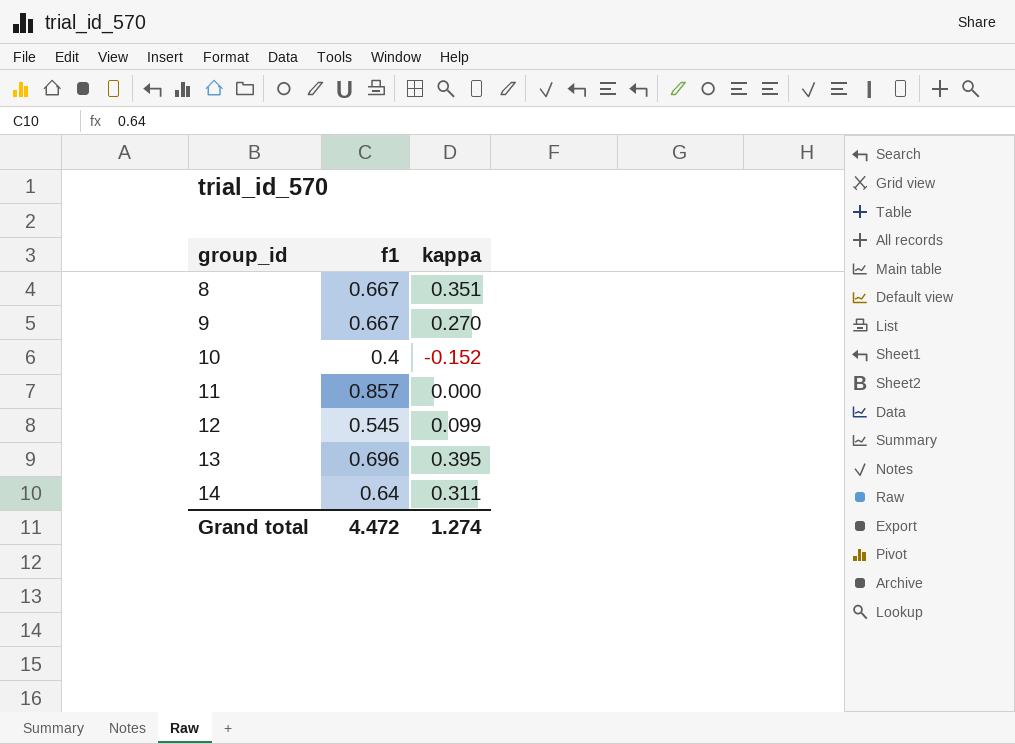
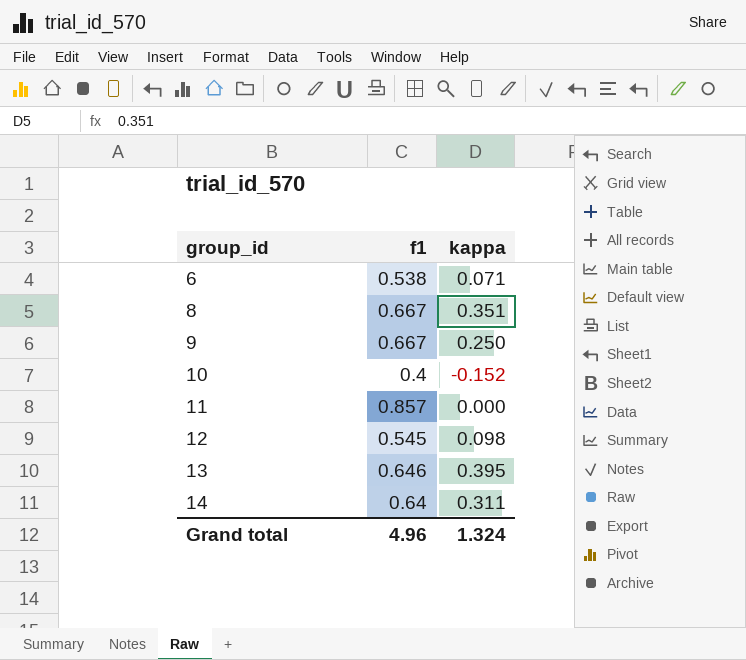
row 6: none -> 0.538 | 0.071
9 | kappa: 0.270 -> 0.250
12 | kappa: 0.099 -> 0.098
13 | f1: 0.696 -> 0.646
Grand total | f1: 4.472 -> 4.96
Grand total | kappa: 1.274 -> 1.324

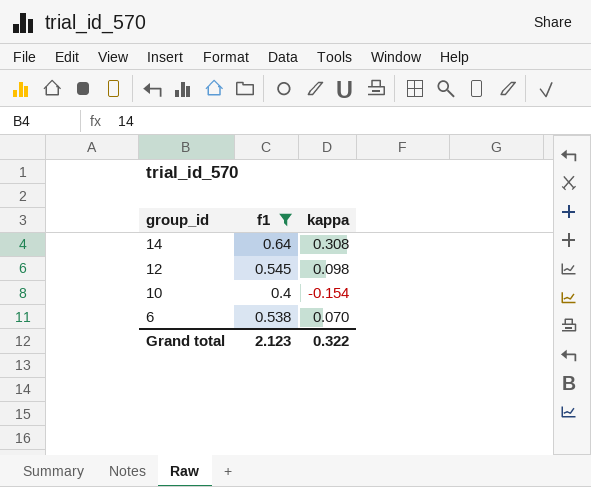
filter: none -> f1 <= 0.64
row order: group_id ascending -> group_id descending
14 | kappa: 0.311 -> 0.308
10 | kappa: -0.152 -> -0.154
6 | kappa: 0.071 -> 0.070
Grand total | f1: 4.96 -> 2.123
Grand total | kappa: 1.324 -> 0.322

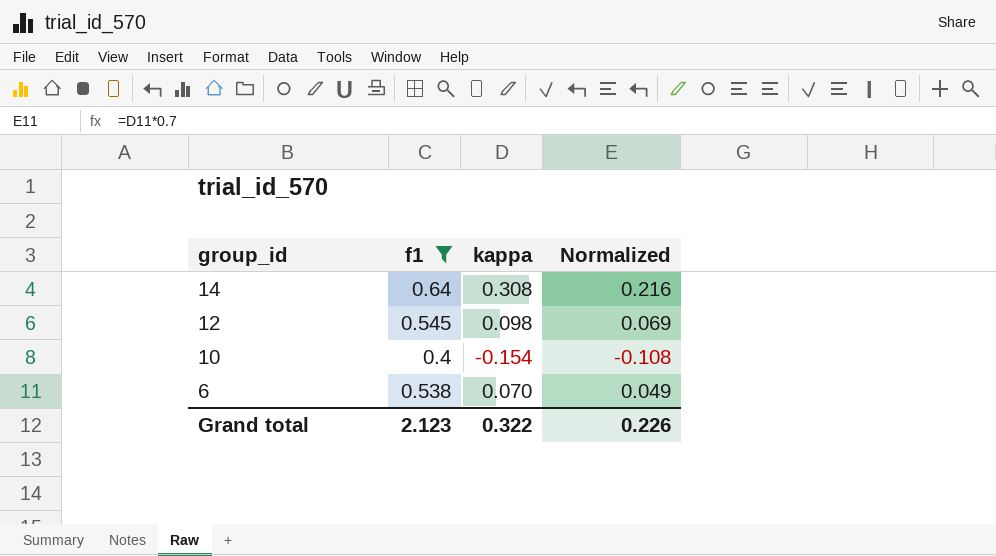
column Normalized | formula: none -> [kappa] * 0.7

